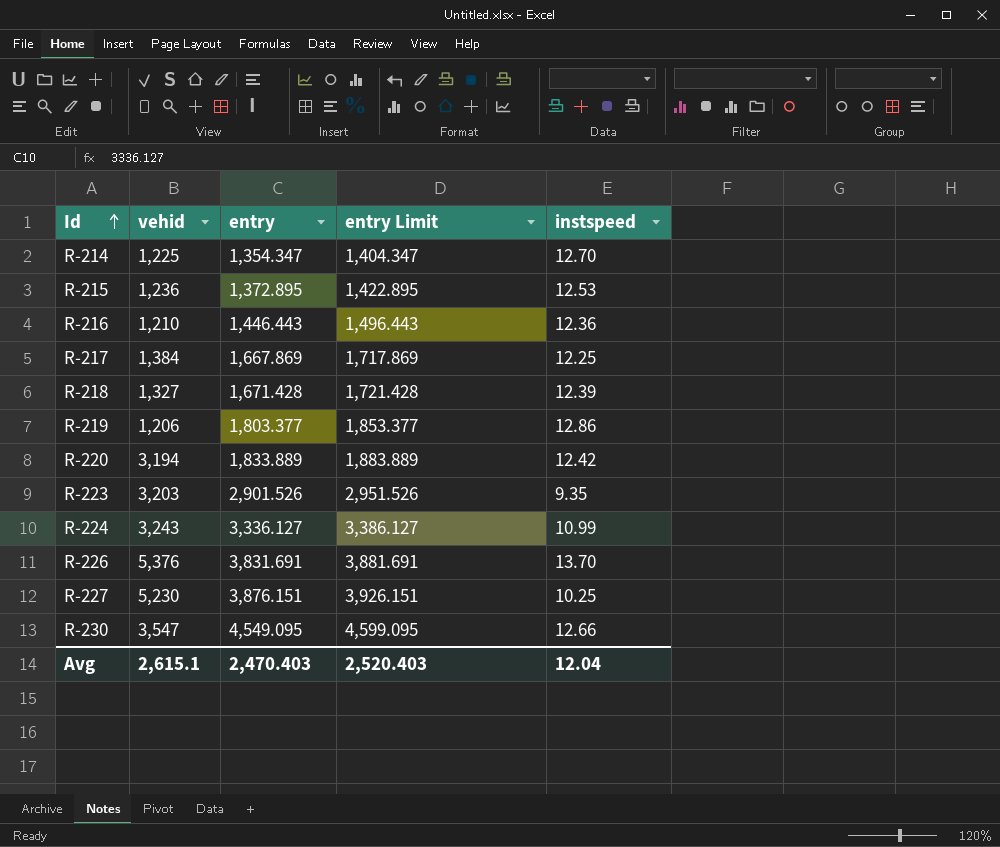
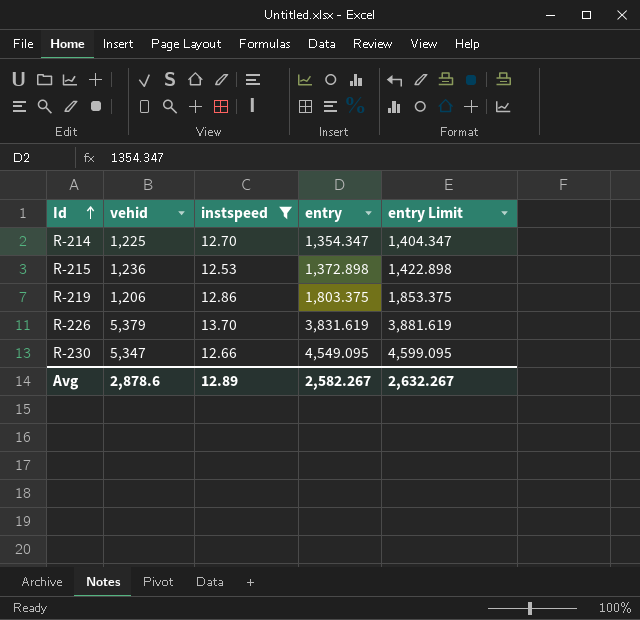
filter: none -> instspeed >= 12.53
column instspeed | position: 5 -> 3
R-215 | entry: 1,372.895 -> 1,372.898
R-215 | entry Limit: 1,422.895 -> 1,422.898
R-219 | entry: 1,803.377 -> 1,803.375
R-219 | entry Limit: 1,853.377 -> 1,853.375
R-226 | vehid: 5,376 -> 5,379
R-226 | entry: 3,831.691 -> 3,831.619
R-226 | entry Limit: 3,881.691 -> 3,881.619
R-230 | vehid: 3,547 -> 5,347
Avg | vehid: 2,615.1 -> 2,878.6
Avg | instspeed: 12.04 -> 12.89
Avg | entry: 2,470.403 -> 2,582.267
Avg | entry Limit: 2,520.403 -> 2,632.267

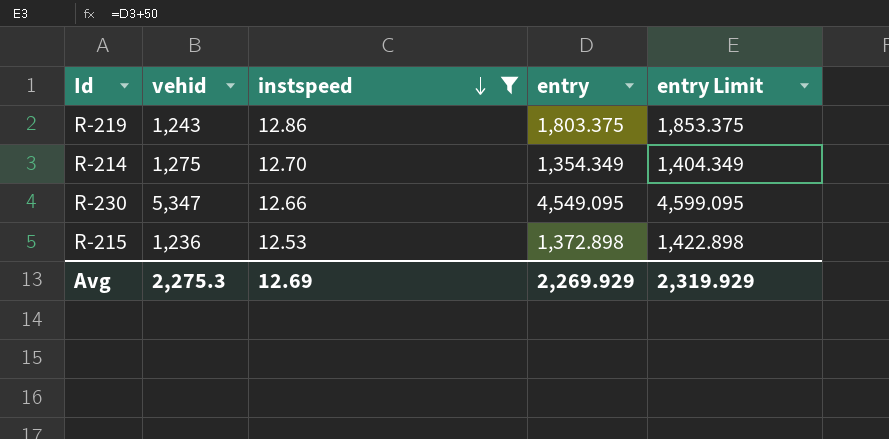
row order: Id ascending -> instspeed descending
row R-226: 5,379 | 13.70 | 3,831.619 | 3,881.619 -> none
R-219 | vehid: 1,206 -> 1,243
R-214 | vehid: 1,225 -> 1,275
R-214 | entry: 1,354.347 -> 1,354.349
R-214 | entry Limit: 1,404.347 -> 1,404.349
Avg | vehid: 2,878.6 -> 2,275.3
Avg | instspeed: 12.89 -> 12.69
Avg | entry: 2,582.267 -> 2,269.929
Avg | entry Limit: 2,632.267 -> 2,319.929

